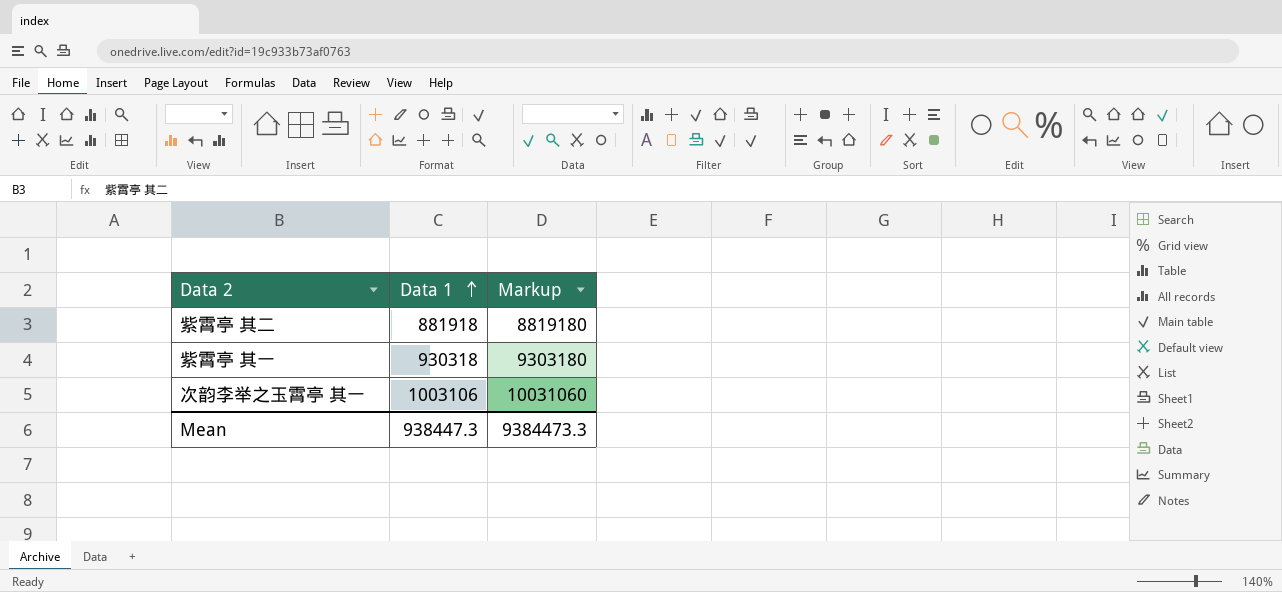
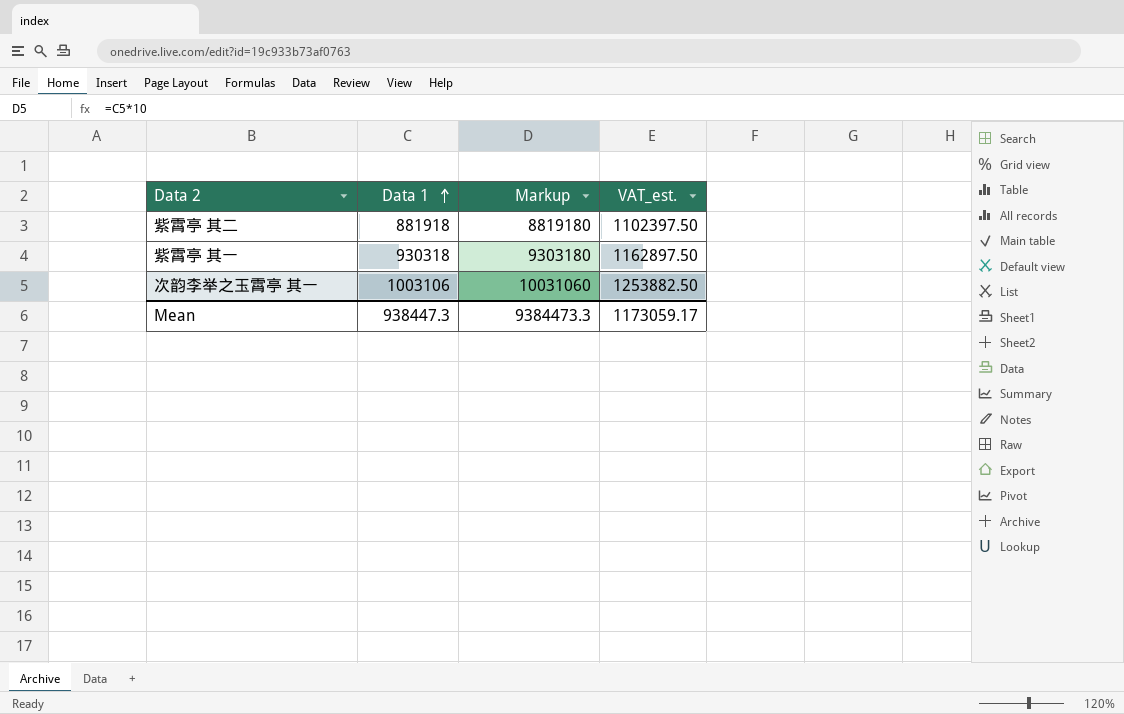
column VAT_est. | formula: none -> [Data 1] * 1.25

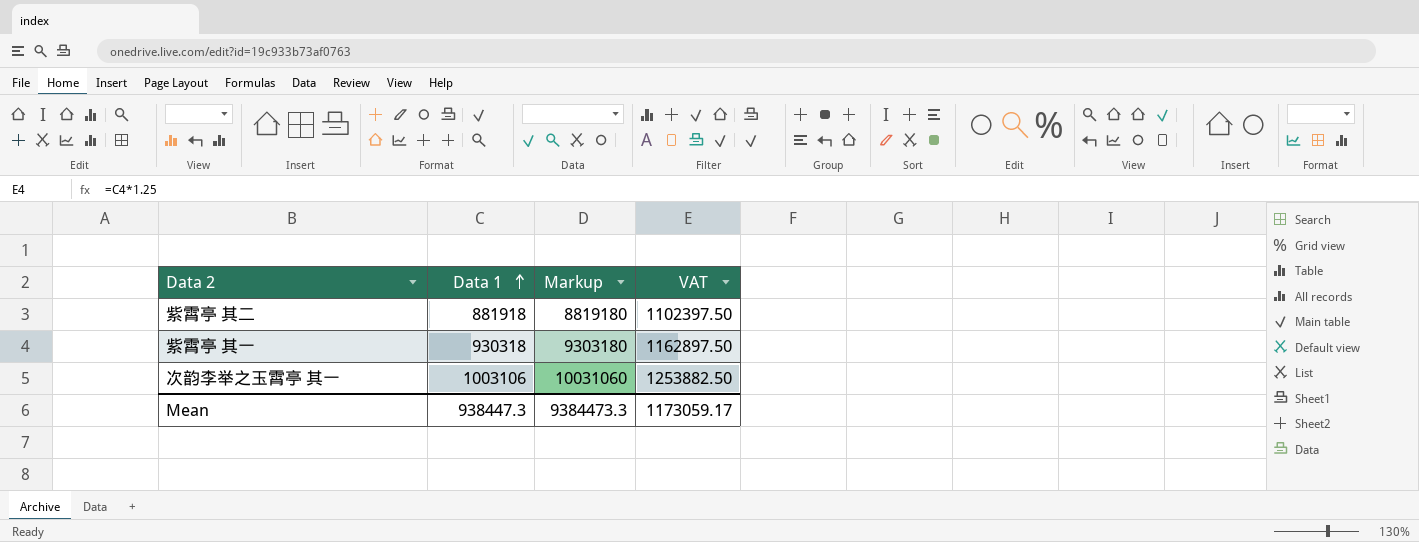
column name: VAT_est. -> VAT

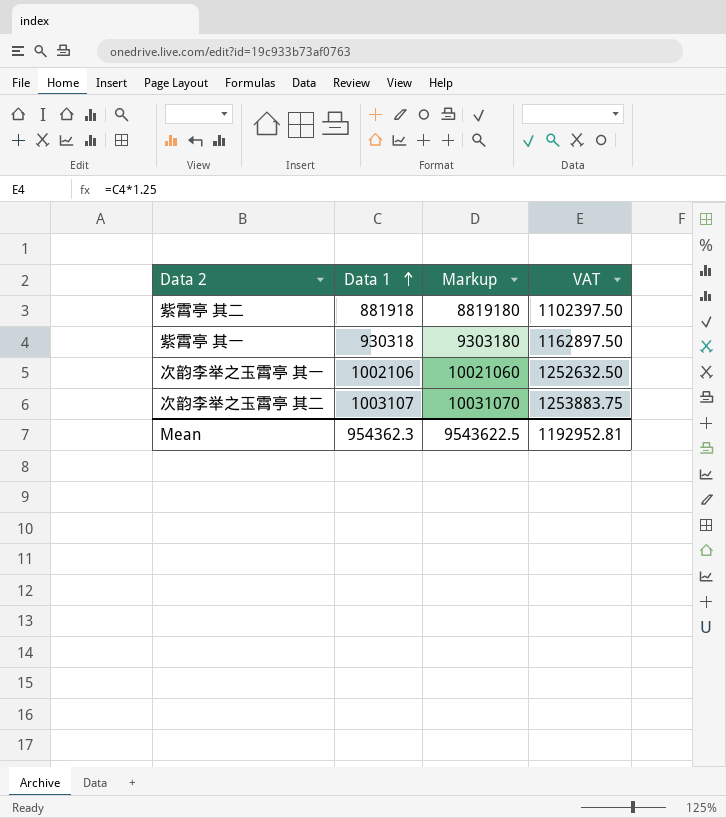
次韵李举之玉霄亭 其一 | Data 1: 1003106 -> 1002106
次韵李举之玉霄亭 其一 | Markup: 10031060 -> 10021060
次韵李举之玉霄亭 其一 | VAT: 1253882.50 -> 1252632.50
row 次韵李举之玉霄亭 其二: none -> 1003107 | 10031070 | 1253883.75
Mean | Data 1: 938447.3 -> 954362.3
Mean | Markup: 9384473.3 -> 9543622.5
Mean | VAT: 1173059.17 -> 1192952.81

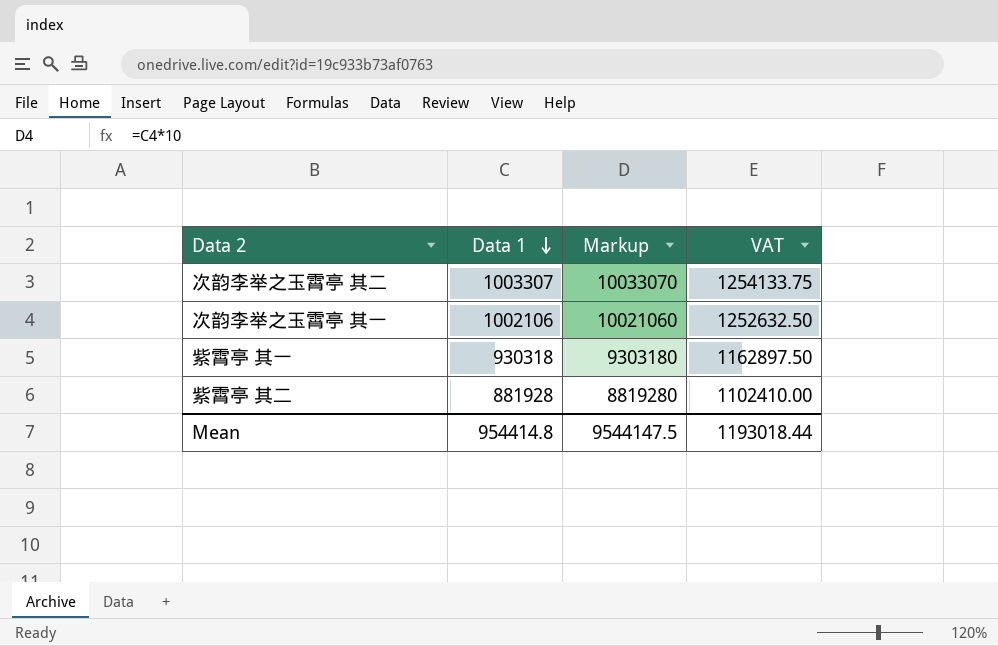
row order: Data 1 ascending -> Data 1 descending
次韵李举之玉霄亭 其二 | Data 1: 1003107 -> 1003307
次韵李举之玉霄亭 其二 | Markup: 10031070 -> 10033070
次韵李举之玉霄亭 其二 | VAT: 1253883.75 -> 1254133.75
紫霄亭 其二 | Data 1: 881918 -> 881928
紫霄亭 其二 | Markup: 8819180 -> 8819280
紫霄亭 其二 | VAT: 1102397.50 -> 1102410.00
Mean | Data 1: 954362.3 -> 954414.8
Mean | Markup: 9543622.5 -> 9544147.5
Mean | VAT: 1192952.81 -> 1193018.44

